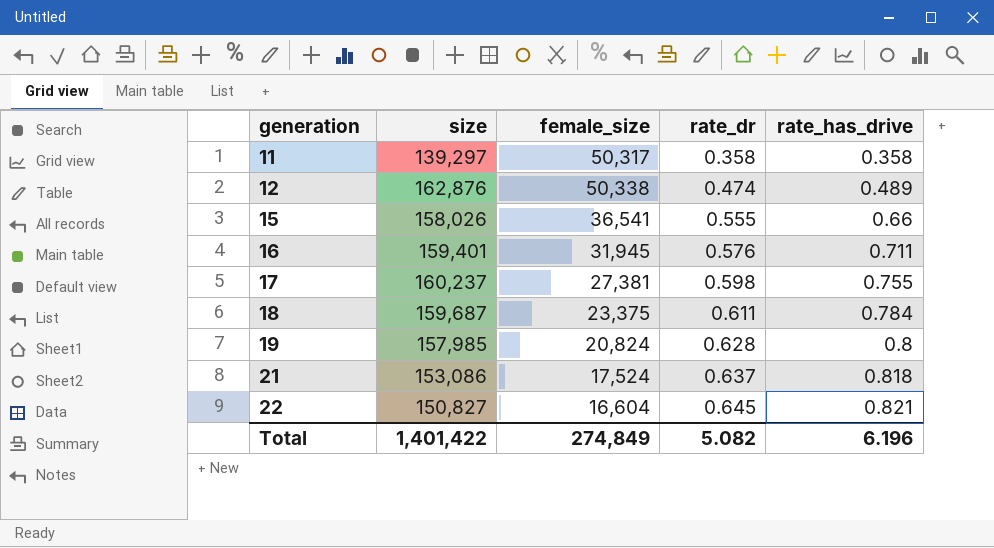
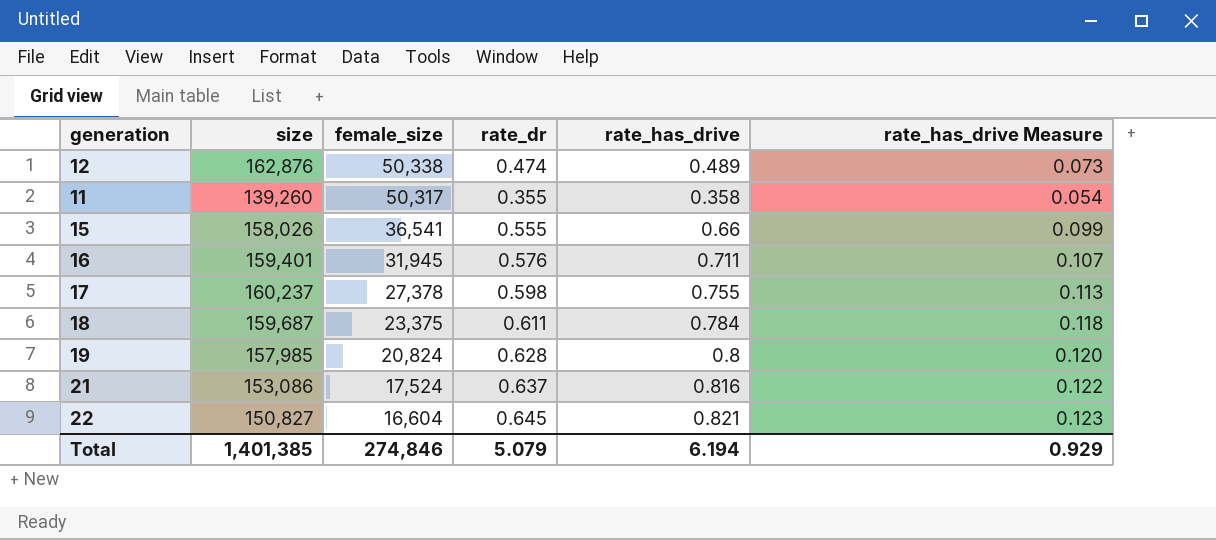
row order: generation ascending -> female_size descending
column rate_has_drive Measure | formula: none -> [rate_has_drive] * 0.15
11 | size: 139,297 -> 139,260
11 | rate_dr: 0.358 -> 0.355
17 | female_size: 27,381 -> 27,378
21 | rate_has_drive: 0.818 -> 0.816
Total | size: 1,401,422 -> 1,401,385
Total | female_size: 274,849 -> 274,846
Total | rate_dr: 5.082 -> 5.079
Total | rate_has_drive: 6.196 -> 6.194

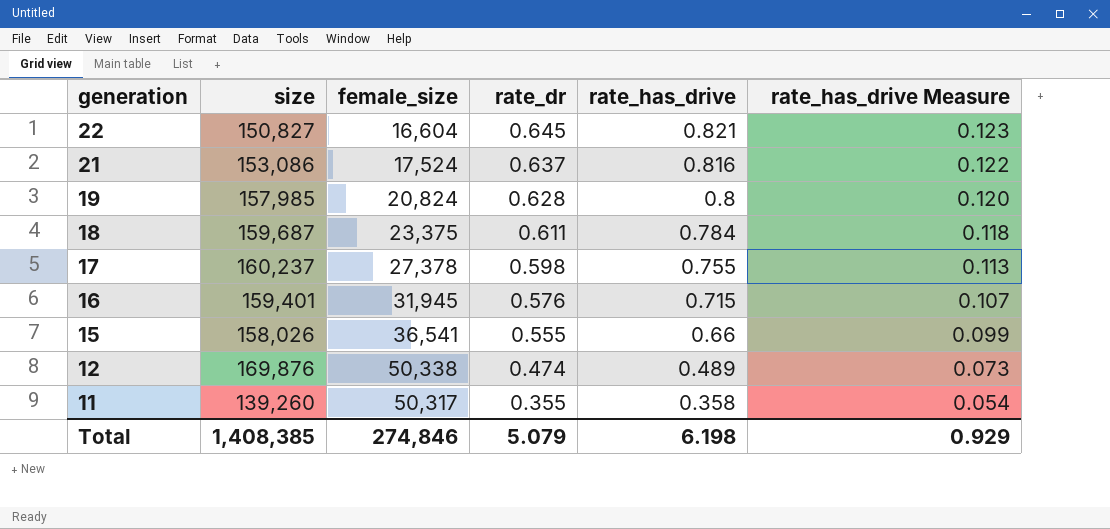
row order: female_size descending -> generation descending
16 | rate_has_drive: 0.711 -> 0.715
12 | size: 162,876 -> 169,876
Total | size: 1,401,385 -> 1,408,385
Total | rate_has_drive: 6.194 -> 6.198

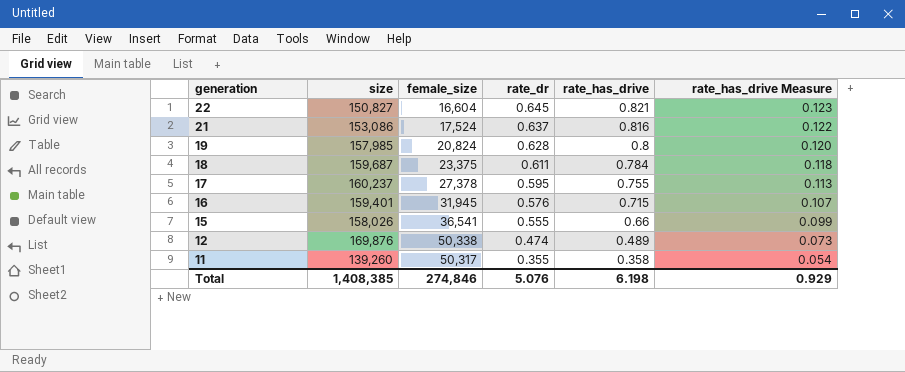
17 | rate_dr: 0.598 -> 0.595
Total | rate_dr: 5.079 -> 5.076

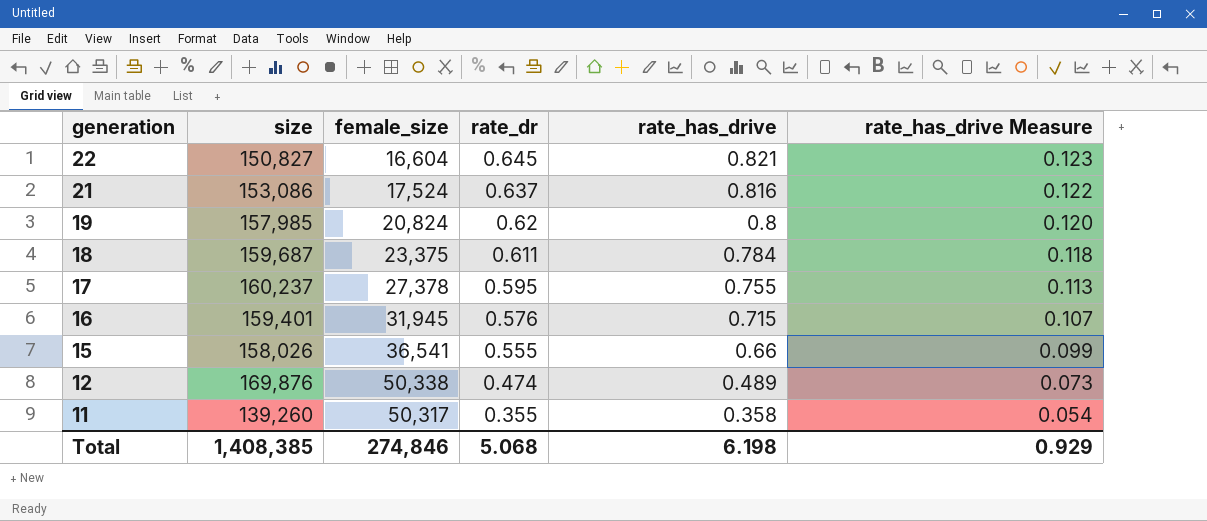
19 | rate_dr: 0.628 -> 0.62
Total | rate_dr: 5.076 -> 5.068

